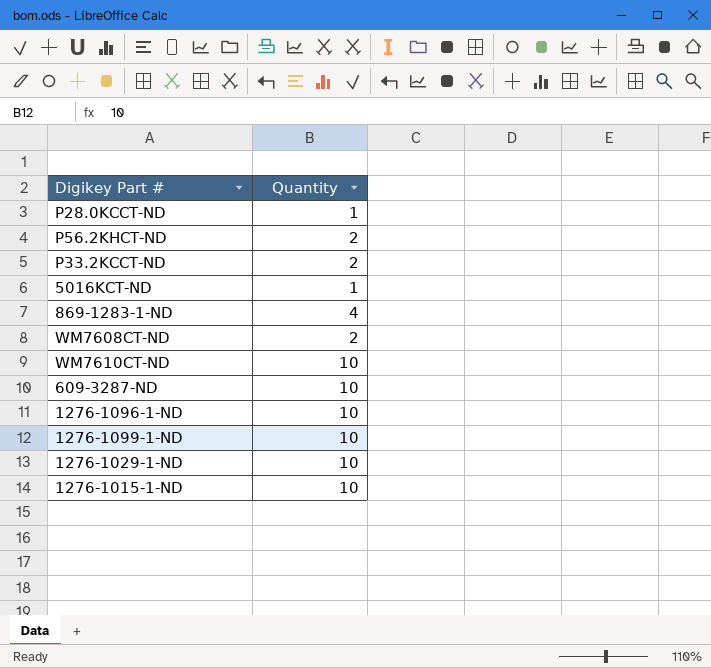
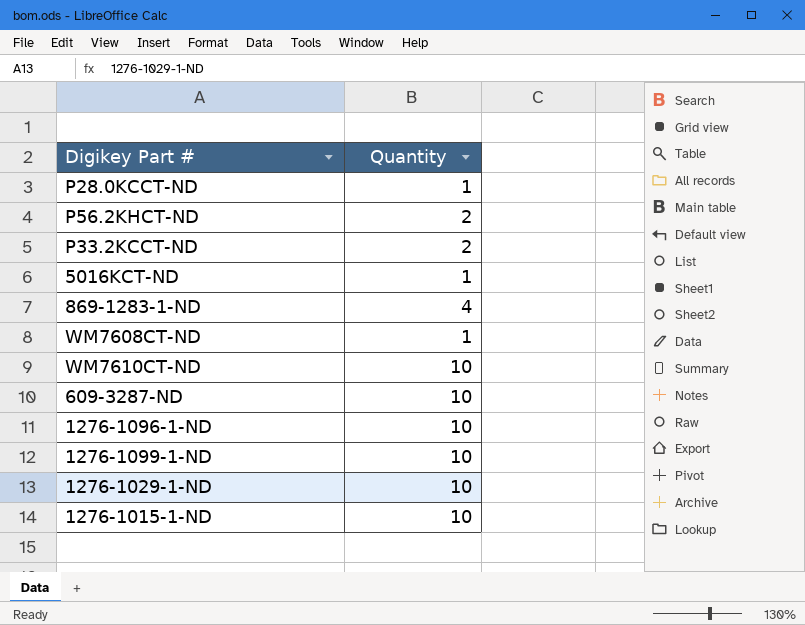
WM7608CT-ND | Quantity: 2 -> 1

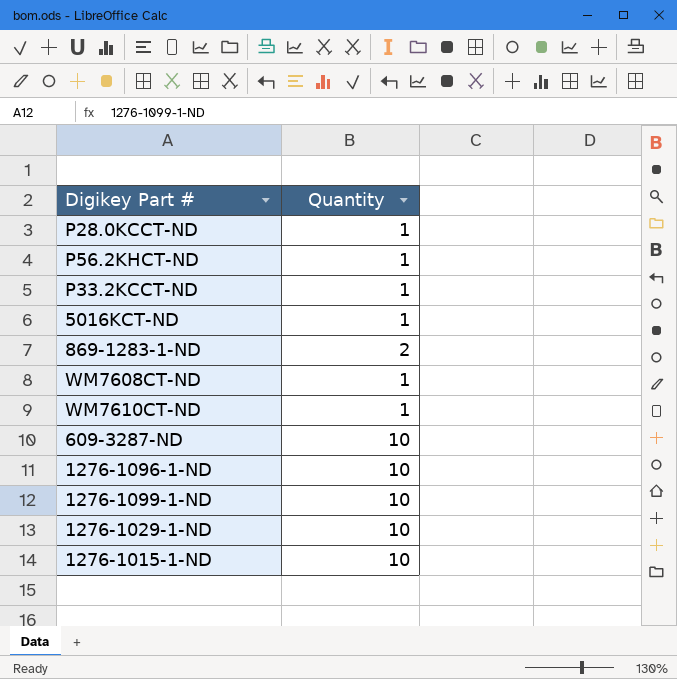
P56.2KHCT-ND | Quantity: 2 -> 1
P33.2KCCT-ND | Quantity: 2 -> 1
869-1283-1-ND | Quantity: 4 -> 2
WM7610CT-ND | Quantity: 10 -> 1

